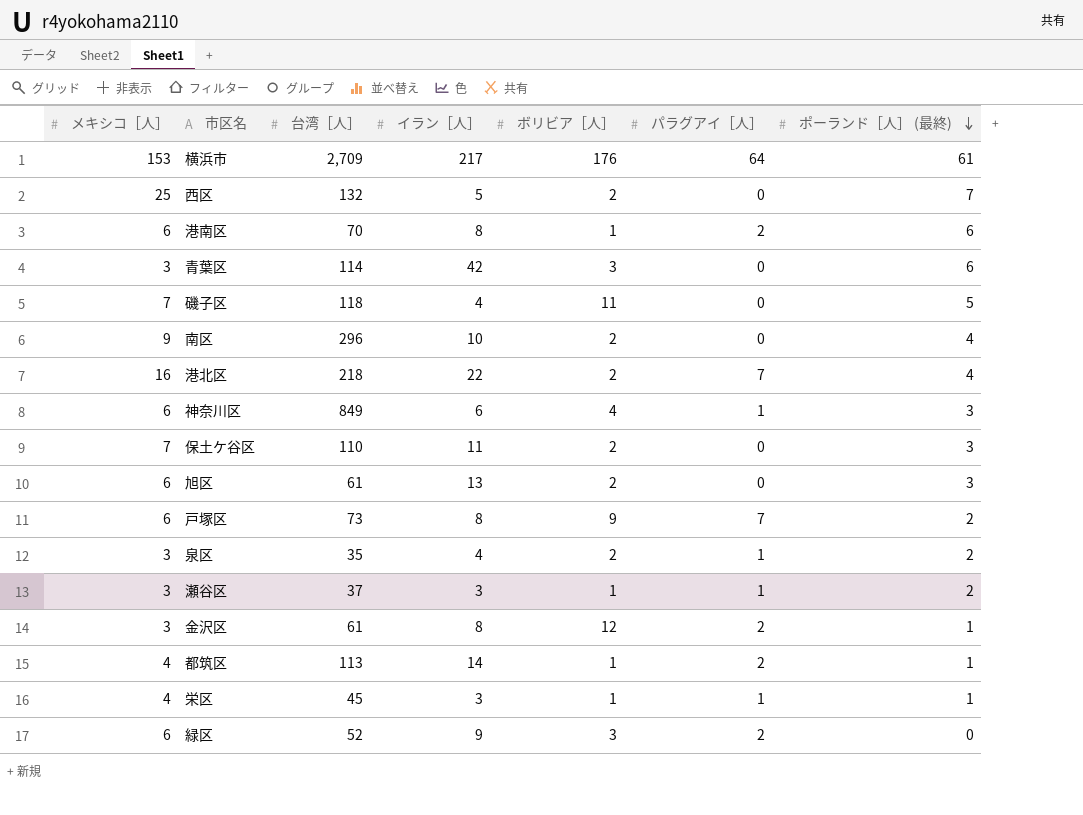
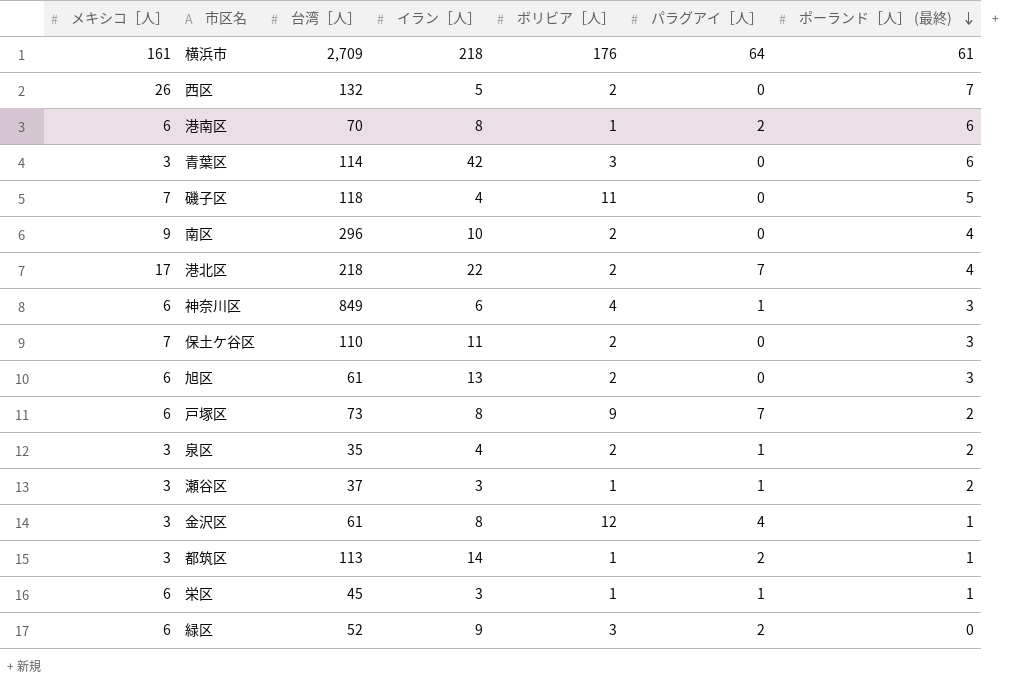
横浜市 | メキシコ［人］: 153 -> 161
横浜市 | イラン［人］: 217 -> 218
西区 | メキシコ［人］: 25 -> 26
港北区 | メキシコ［人］: 16 -> 17
金沢区 | パラグアイ［人］: 2 -> 4
都筑区 | メキシコ［人］: 4 -> 3
栄区 | メキシコ［人］: 4 -> 6

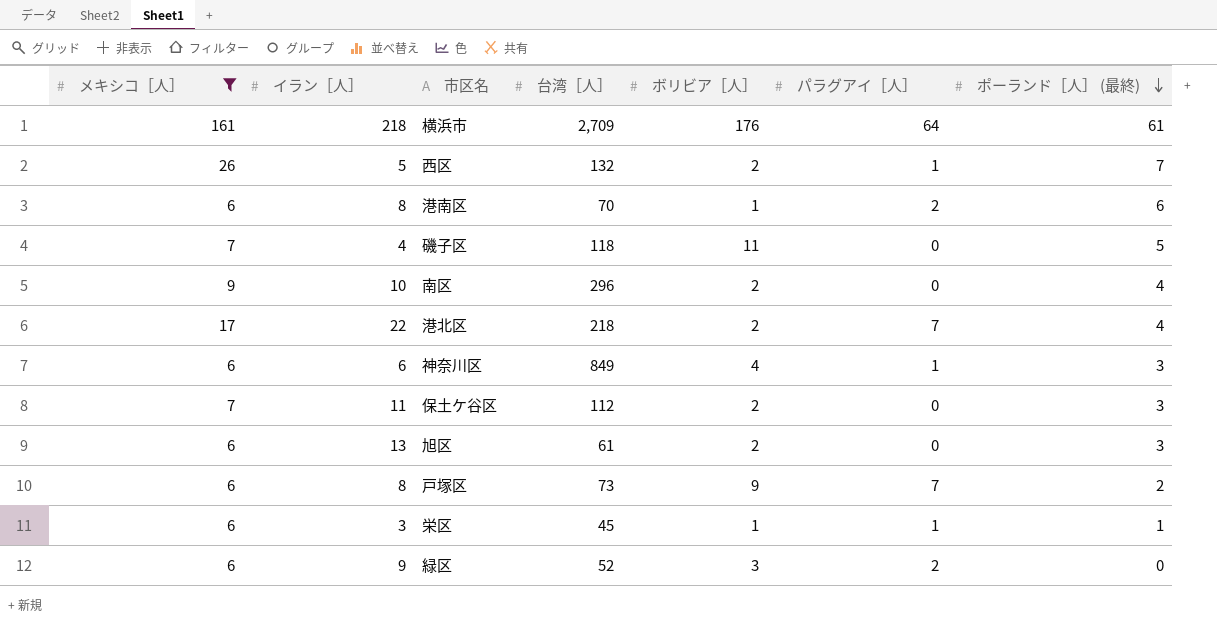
filter: none -> メキシコ［人］ != 3
column イラン［人］ | position: 4 -> 2
西区 | パラグアイ［人］: 0 -> 1
保土ケ谷区 | 台湾［人］: 110 -> 112

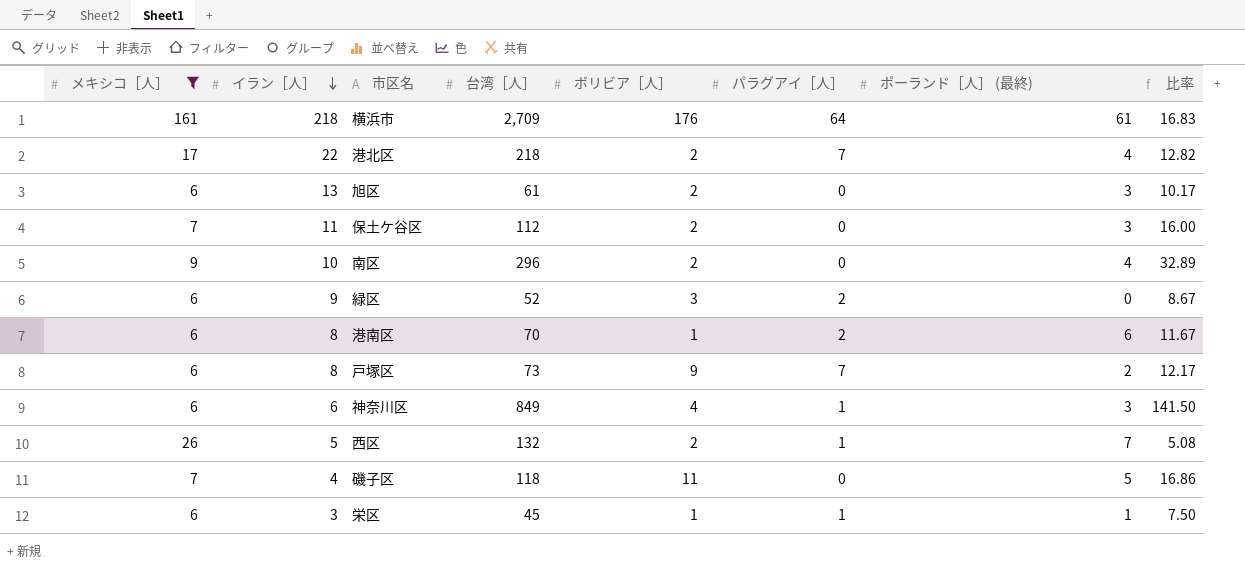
row order: ポーランド［人］ (最終) descending -> イラン［人］ descending
column 比率 | formula: none -> [台湾［人］] / [メキシコ［人］]

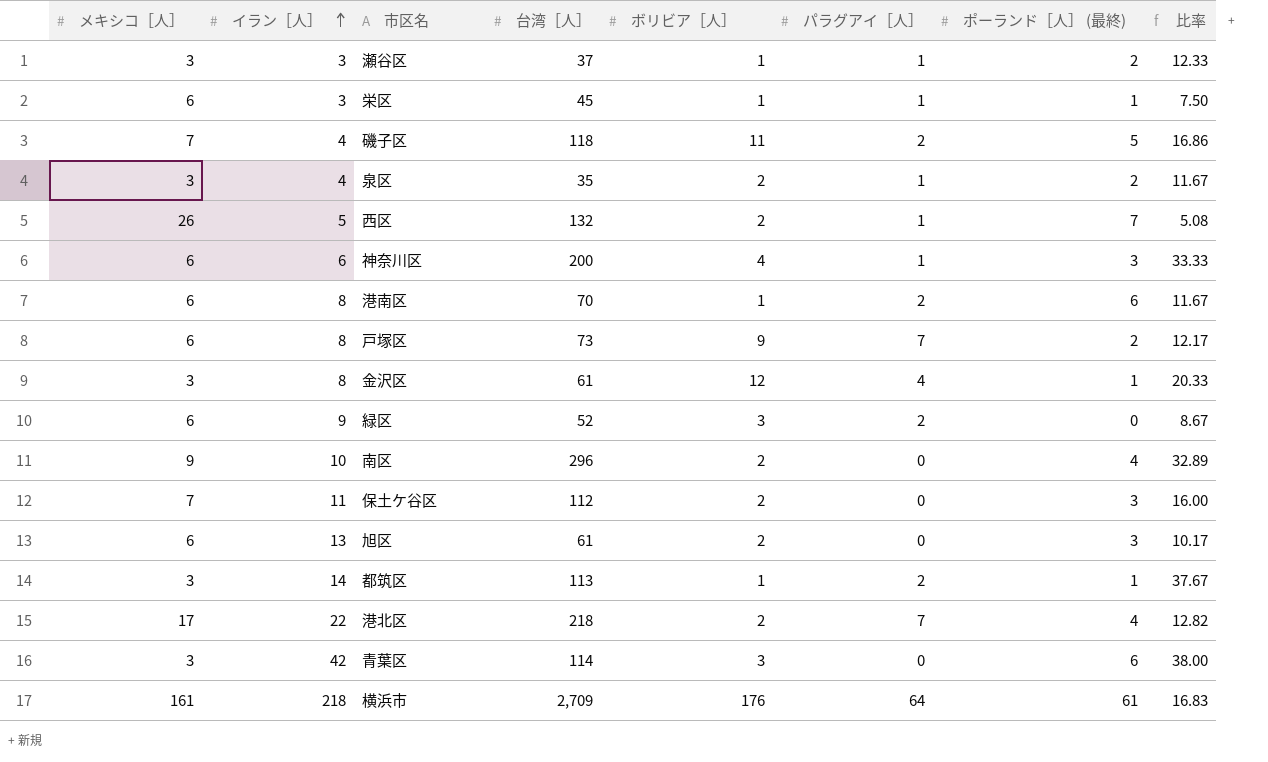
filter: メキシコ［人］ != 3 -> none
row order: イラン［人］ descending -> イラン［人］ ascending
磯子区 | パラグアイ［人］: 0 -> 2
神奈川区 | 台湾［人］: 849 -> 200
神奈川区 | 比率: 141.50 -> 33.33

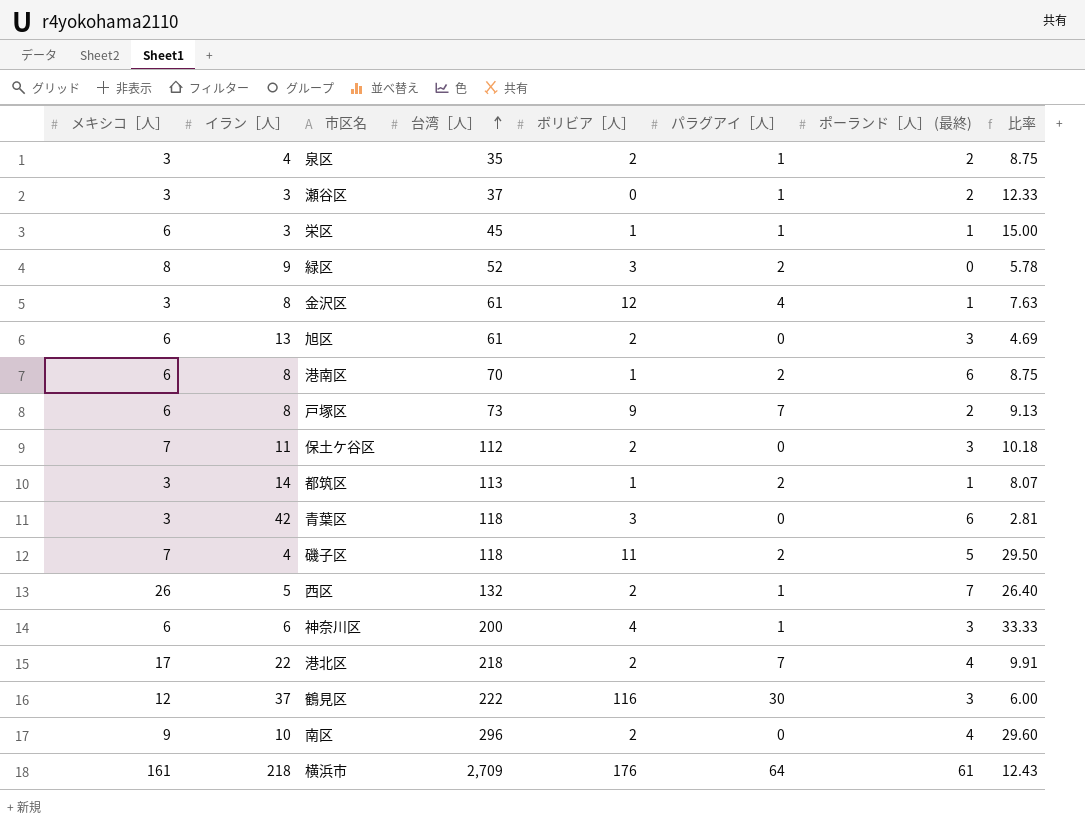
row order: イラン［人］ ascending -> 台湾［人］ ascending
column 比率 | formula: [台湾［人］] / [メキシコ［人］] -> [台湾［人］] / [イラン［人］]
瀬谷区 | ボリビア［人］: 1 -> 0
緑区 | メキシコ［人］: 6 -> 8
青葉区 | 台湾［人］: 114 -> 118
row 鶴見区: none -> 12 | 37 | 222 | 116 | 30 | 3 | 6.00

